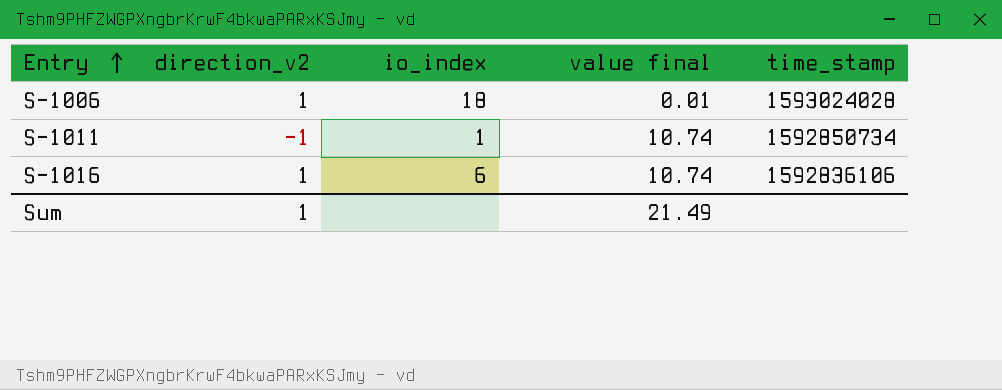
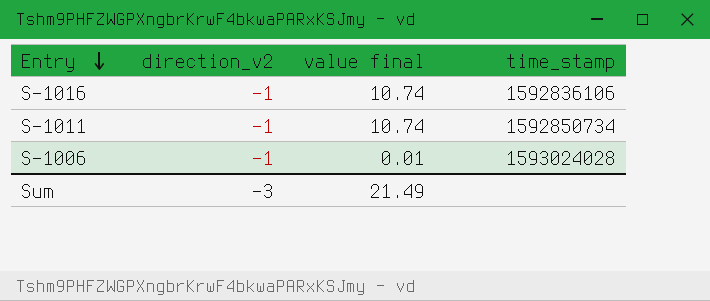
row order: Entry ascending -> Entry descending
column io_index | position: 3 -> none
S-1016 | direction_v2: 1 -> -1
S-1006 | direction_v2: 1 -> -1
Sum | direction_v2: 1 -> -3

